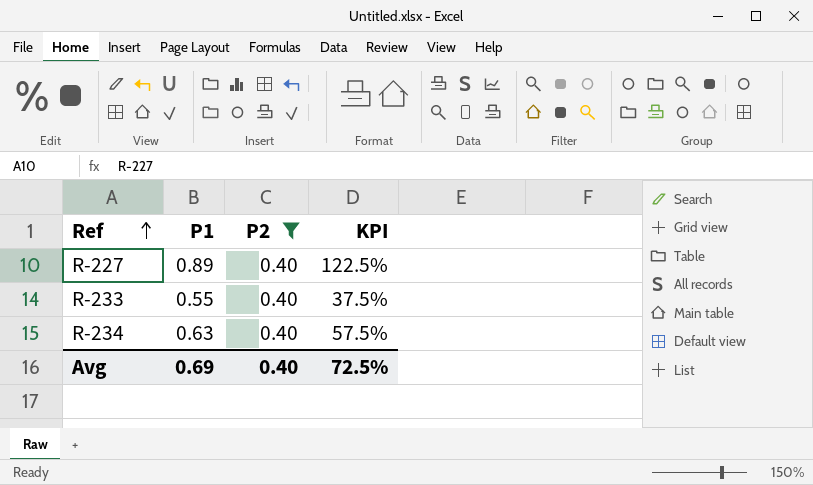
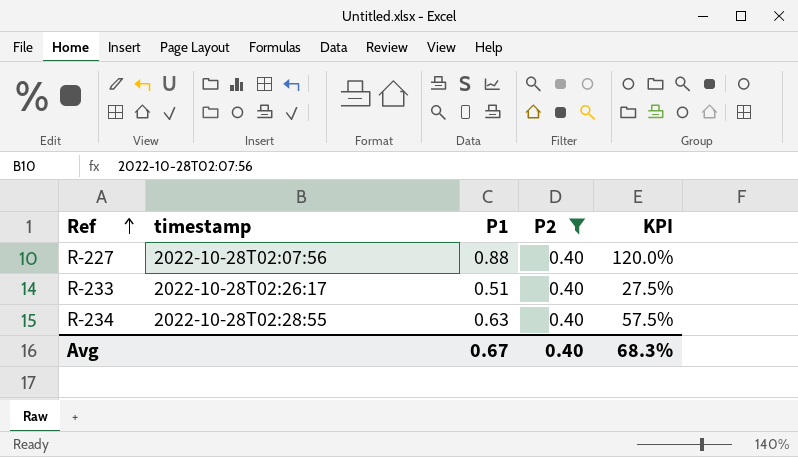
column timestamp | position: none -> 2
R-227 | P1: 0.89 -> 0.88
R-227 | KPI: 122.5% -> 120.0%
R-233 | P1: 0.55 -> 0.51
R-233 | KPI: 37.5% -> 27.5%
Avg | P1: 0.69 -> 0.67
Avg | KPI: 72.5% -> 68.3%

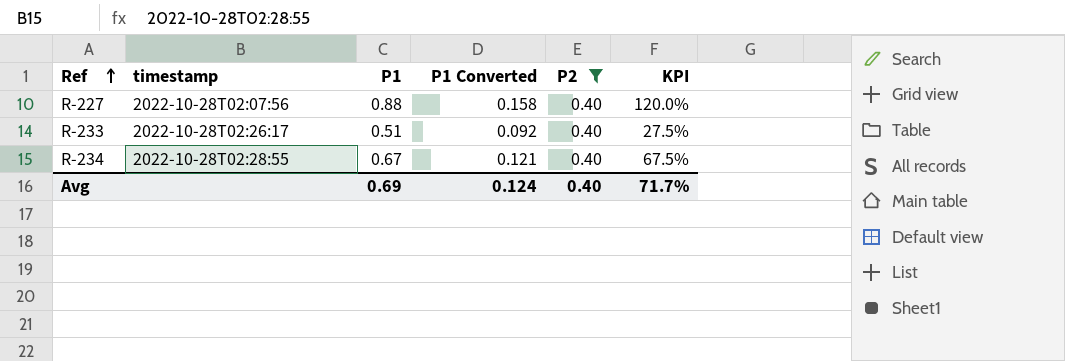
column P1 Converted | formula: none -> [P1] * 0.18
R-234 | P1: 0.63 -> 0.67
R-234 | KPI: 57.5% -> 67.5%
Avg | P1: 0.67 -> 0.69
Avg | KPI: 68.3% -> 71.7%

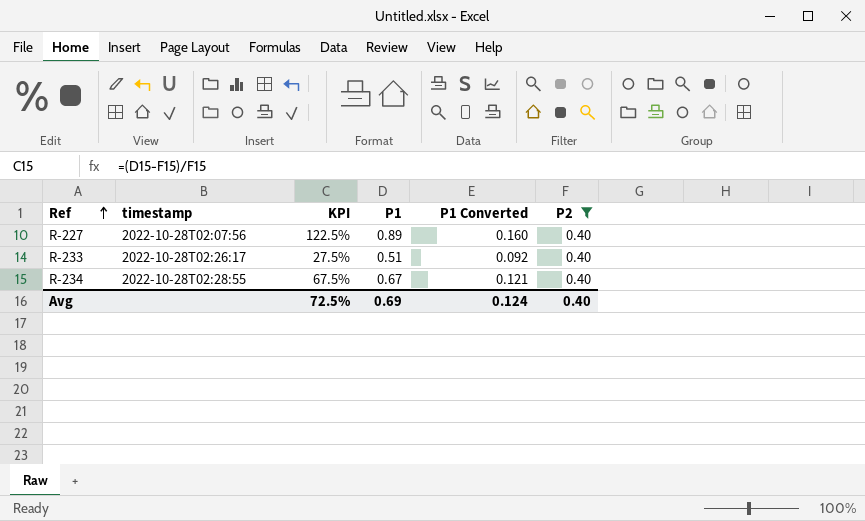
column KPI | position: 6 -> 3
R-227 | KPI: 120.0% -> 122.5%
R-227 | P1: 0.88 -> 0.89
R-227 | P1 Converted: 0.158 -> 0.160
Avg | KPI: 71.7% -> 72.5%

